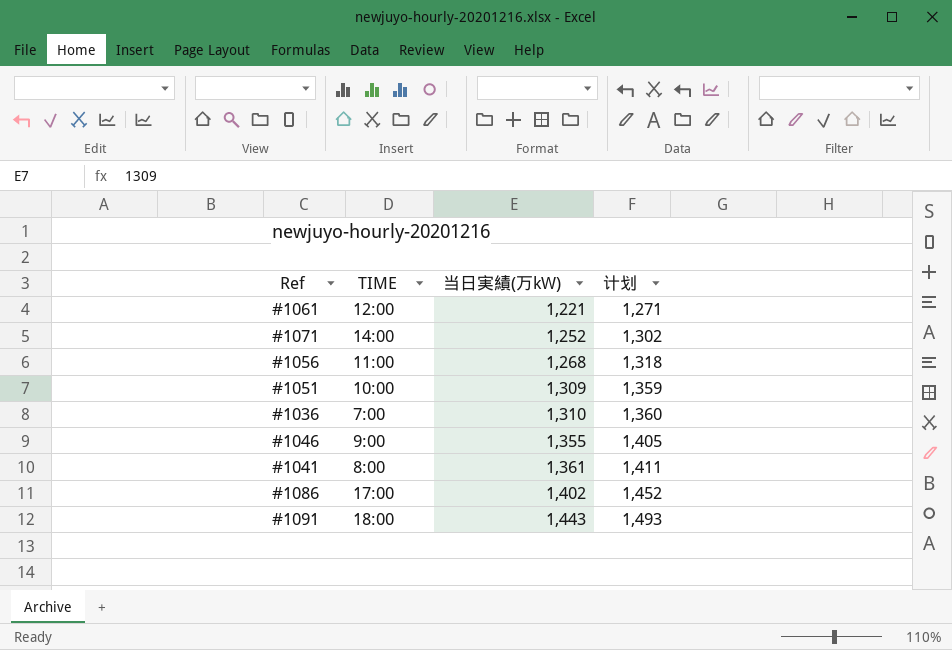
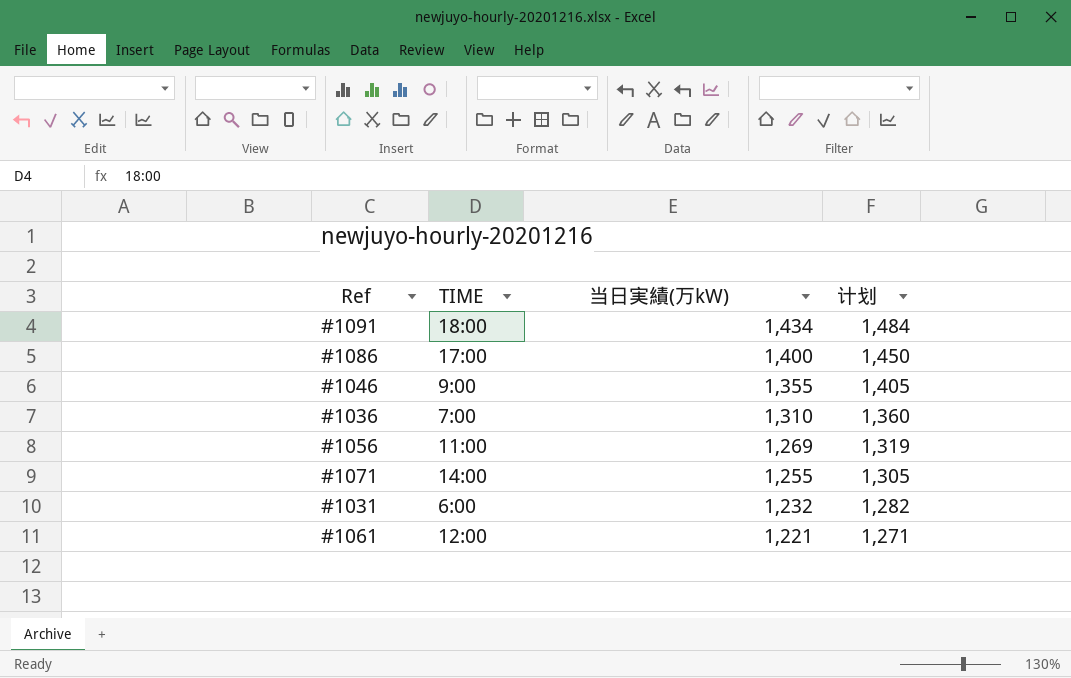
row order: 当日実績(万kW) ascending -> 当日実績(万kW) descending
row #1051: 10:00 | 1,309 | 1,359 -> none
row #1041: 8:00 | 1,361 | 1,411 -> none
#1091 | 当日実績(万kW): 1,443 -> 1,434
#1091 | 计划: 1,493 -> 1,484
#1086 | 当日実績(万kW): 1,402 -> 1,400
#1086 | 计划: 1,452 -> 1,450
#1056 | 当日実績(万kW): 1,268 -> 1,269
#1056 | 计划: 1,318 -> 1,319
#1071 | 当日実績(万kW): 1,252 -> 1,255
#1071 | 计划: 1,302 -> 1,305
row #1031: none -> 6:00 | 1,232 | 1,282

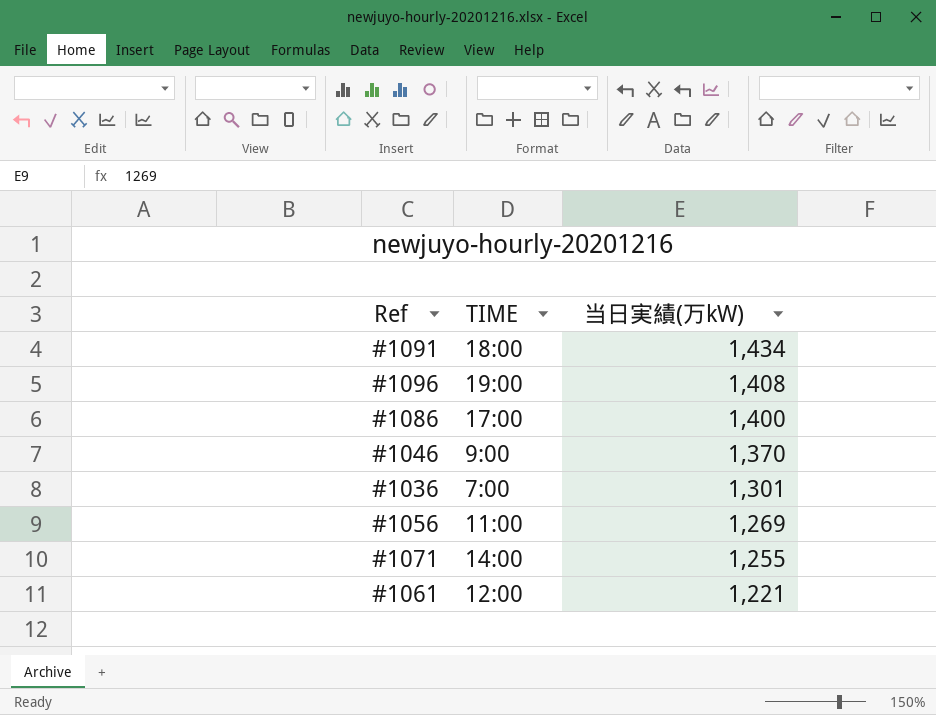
column 计划 | formula: [当日実績(万kW)] + 50 -> none
row #1031: 6:00 | 1,232 | 1,282 -> none
row #1096: none -> 19:00 | 1,408
#1046 | 当日実績(万kW): 1,355 -> 1,370
#1036 | 当日実績(万kW): 1,310 -> 1,301

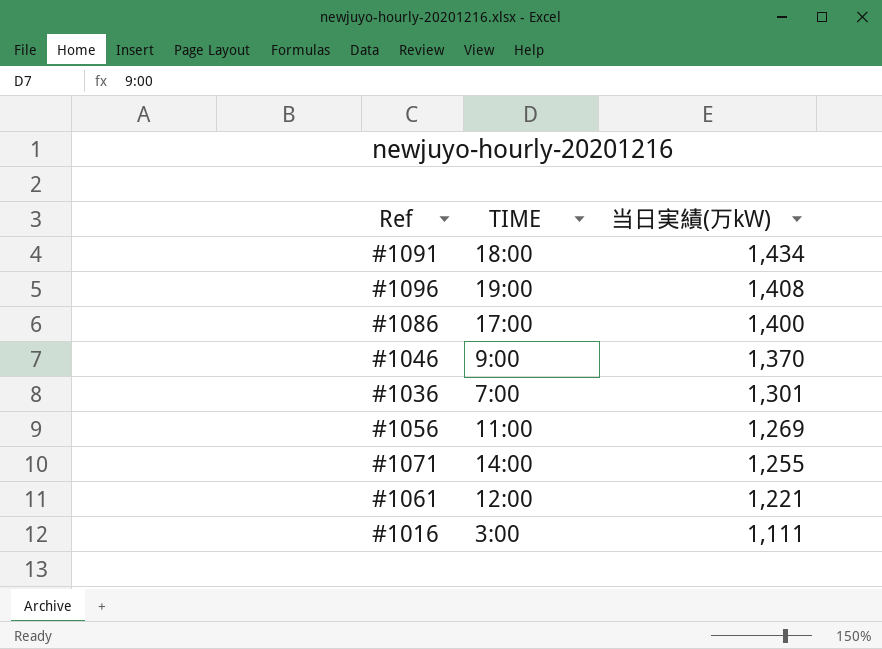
row #1016: none -> 3:00 | 1,111

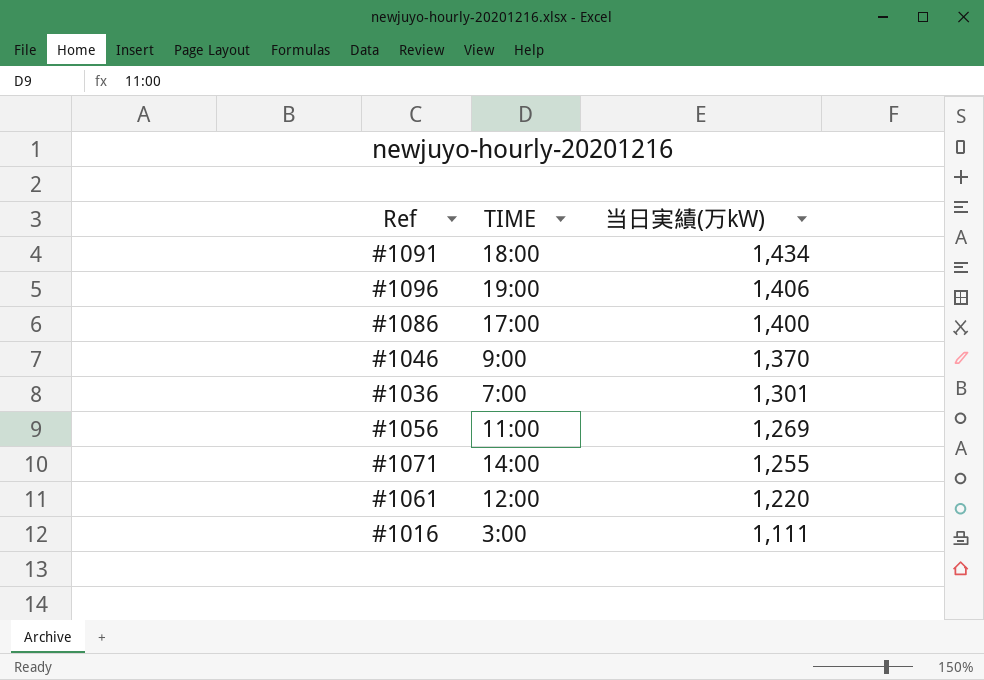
#1096 | 当日実績(万kW): 1,408 -> 1,406
#1061 | 当日実績(万kW): 1,221 -> 1,220

